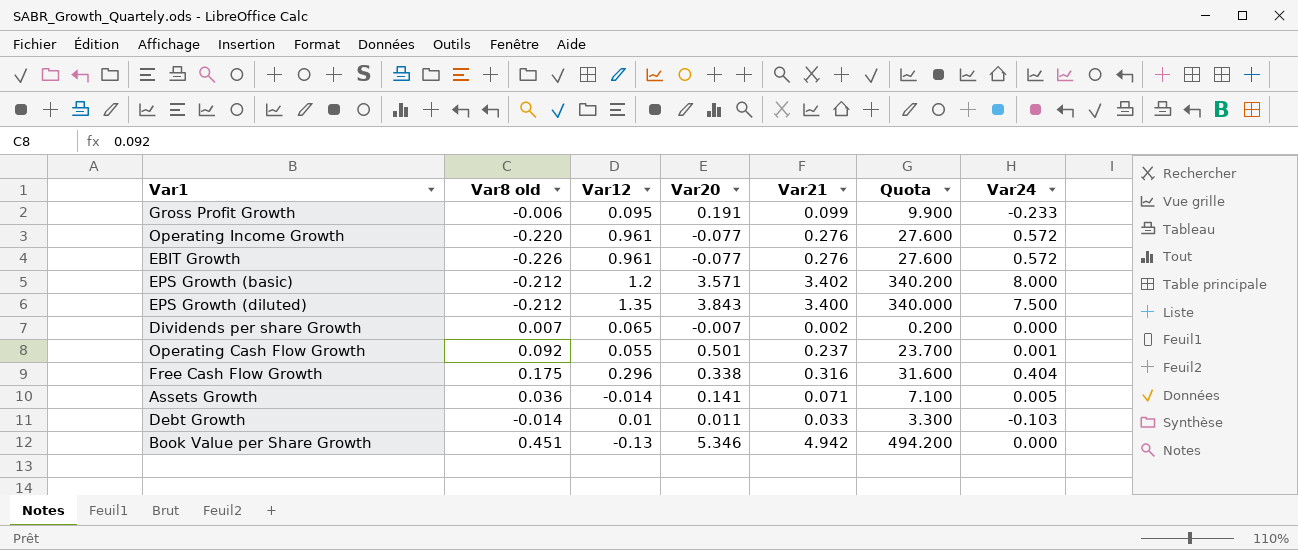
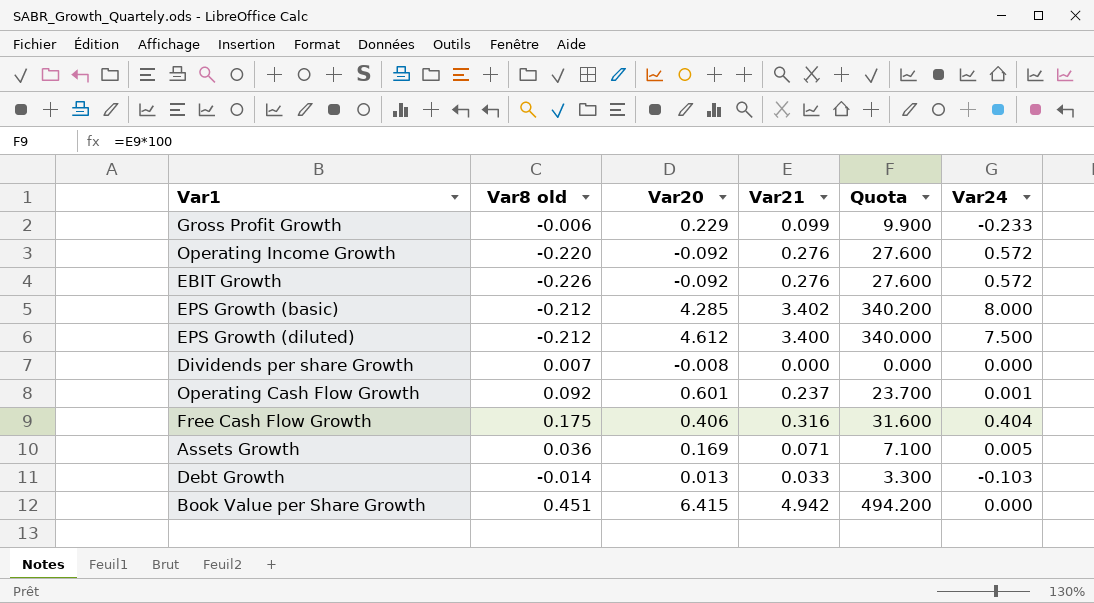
column Var12 | position: 3 -> none
Gross Profit Growth | Var20: 0.191 -> 0.229
Operating Income Growth | Var20: -0.077 -> -0.092
EBIT Growth | Var20: -0.077 -> -0.092
EPS Growth (basic) | Var20: 3.571 -> 4.285
EPS Growth (diluted) | Var20: 3.843 -> 4.612
Dividends per share Growth | Var20: -0.007 -> -0.008
Dividends per share Growth | Var21: 0.002 -> 0.000
Dividends per share Growth | Quota: 0.200 -> 0.000
Operating Cash Flow Growth | Var20: 0.501 -> 0.601
Free Cash Flow Growth | Var20: 0.338 -> 0.406
Assets Growth | Var20: 0.141 -> 0.169
Debt Growth | Var20: 0.011 -> 0.013
Book Value per Share Growth | Var20: 5.346 -> 6.415

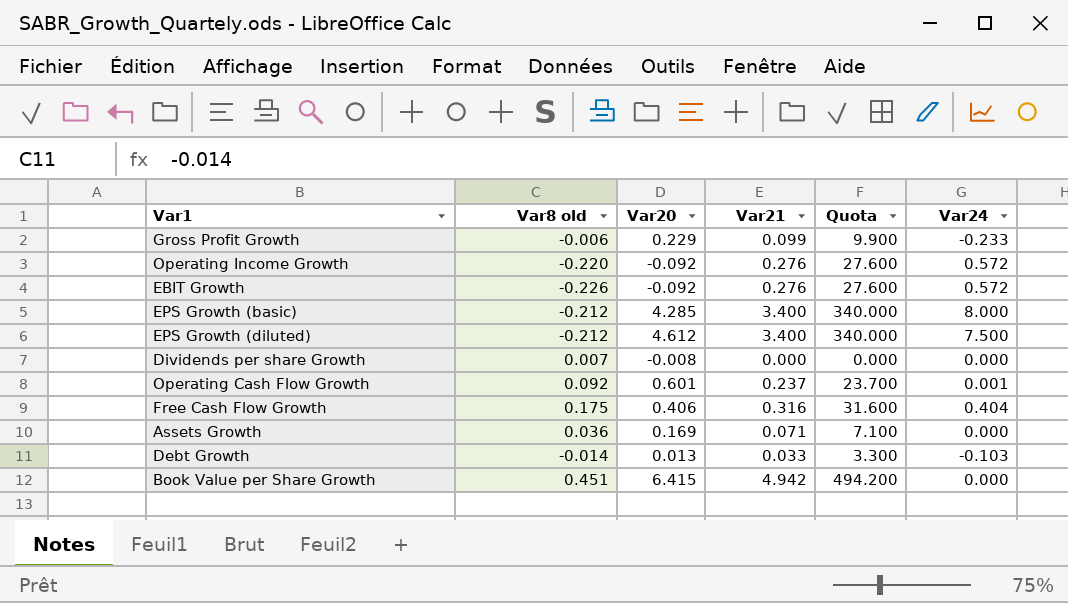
EPS Growth (basic) | Var21: 3.402 -> 3.400
EPS Growth (basic) | Quota: 340.200 -> 340.000
Assets Growth | Var24: 0.005 -> 0.000

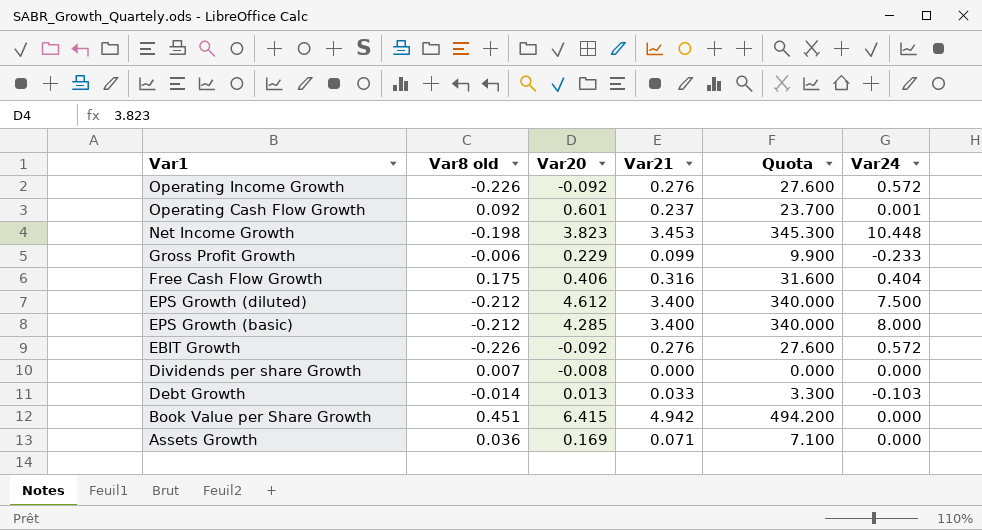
row order: none -> Var1 descending
Operating Income Growth | Var8 old: -0.220 -> -0.226
row Net Income Growth: none -> -0.198 | 3.823 | 3.453 | 345.300 | 10.448

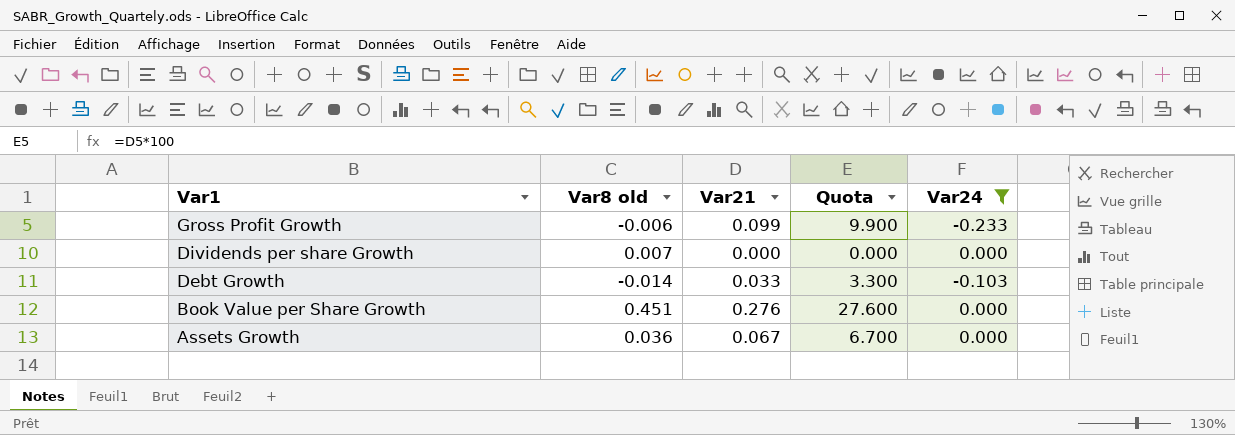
filter: none -> Var24 <= 0.000
column Var20 | position: 3 -> none
Book Value per Share Growth | Var21: 4.942 -> 0.276
Book Value per Share Growth | Quota: 494.200 -> 27.600
Assets Growth | Var21: 0.071 -> 0.067
Assets Growth | Quota: 7.100 -> 6.700

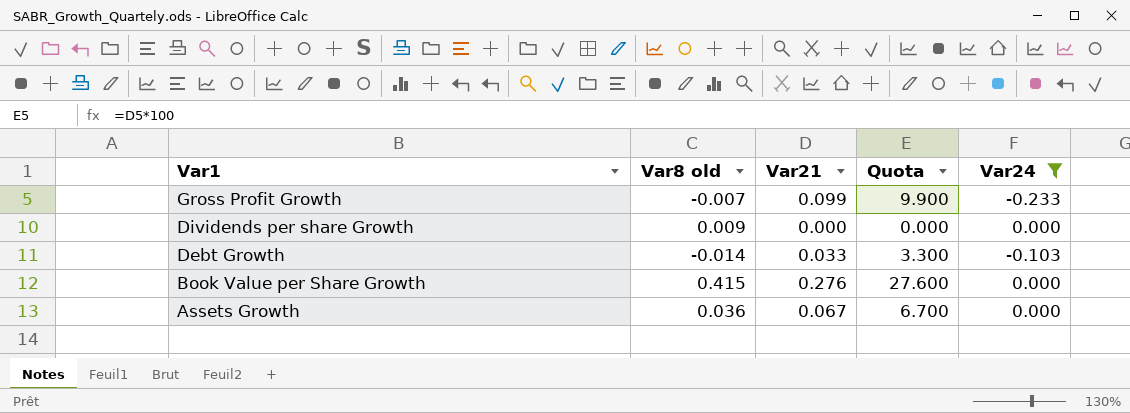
Gross Profit Growth | Var8 old: -0.006 -> -0.007
Dividends per share Growth | Var8 old: 0.007 -> 0.009
Book Value per Share Growth | Var8 old: 0.451 -> 0.415

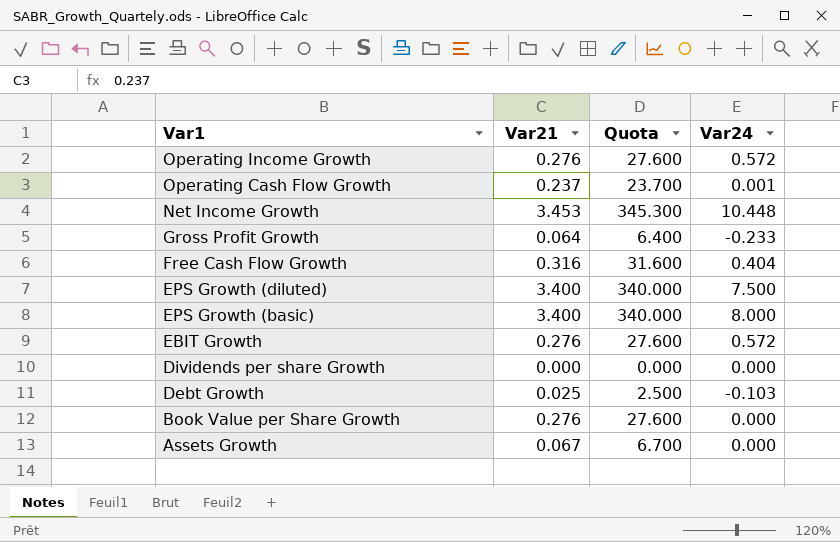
filter: Var24 <= 0.000 -> none
column Var8 old | position: 2 -> none
Gross Profit Growth | Var21: 0.099 -> 0.064
Gross Profit Growth | Quota: 9.900 -> 6.400
Debt Growth | Var21: 0.033 -> 0.025
Debt Growth | Quota: 3.300 -> 2.500

